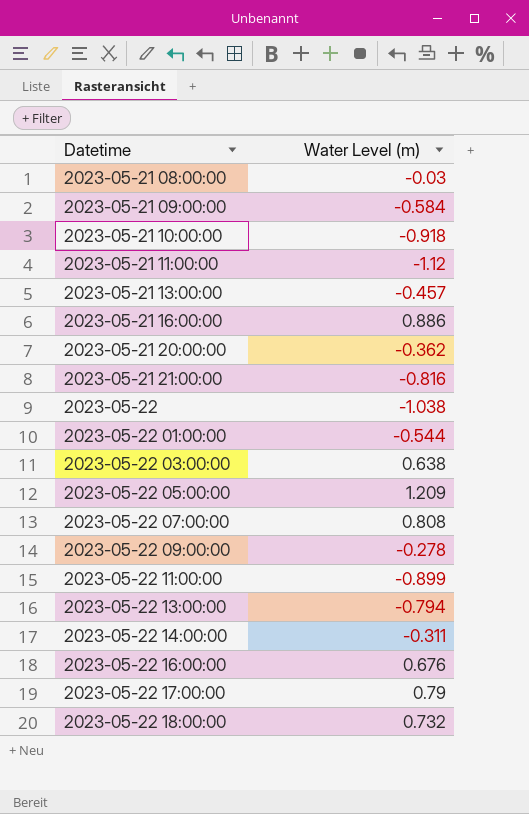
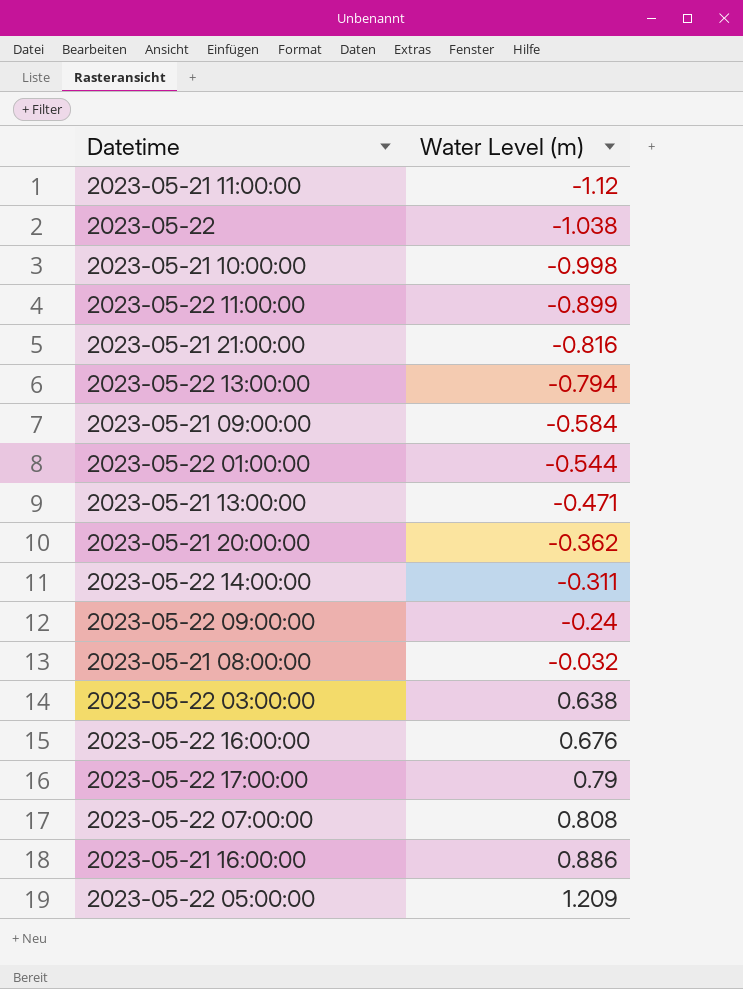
row order: Datetime ascending -> Water Level (m) ascending
row 2023-05-22 18:00:00: 0.732 -> none
2023-05-21 10:00:00 | Water Level (m): -0.918 -> -0.998
2023-05-21 13:00:00 | Water Level (m): -0.457 -> -0.471
2023-05-22 09:00:00 | Water Level (m): -0.278 -> -0.24
2023-05-21 08:00:00 | Water Level (m): -0.03 -> -0.032

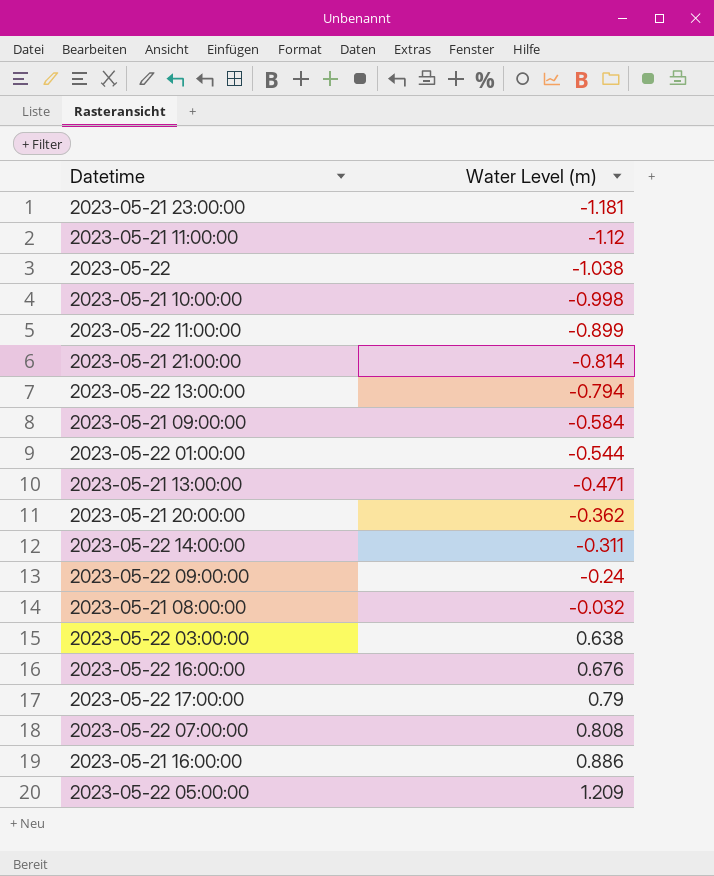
row 2023-05-21 23:00:00: none -> -1.181
2023-05-21 21:00:00 | Water Level (m): -0.816 -> -0.814

